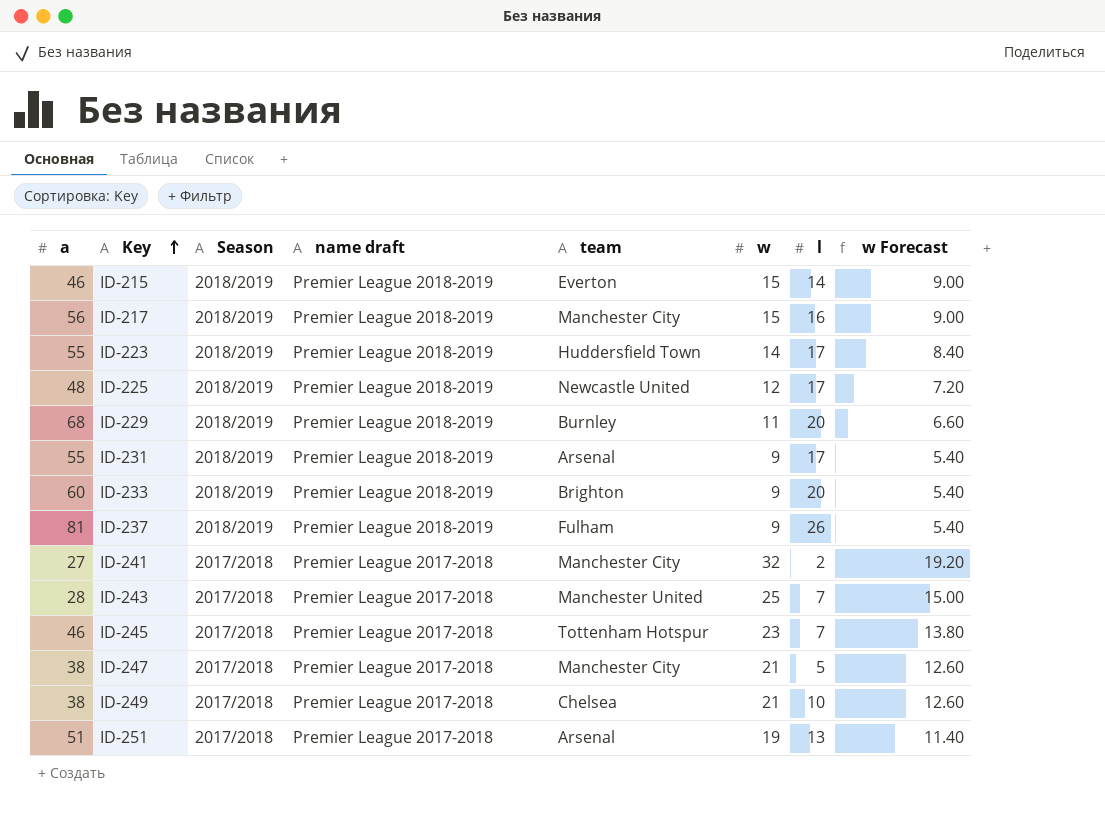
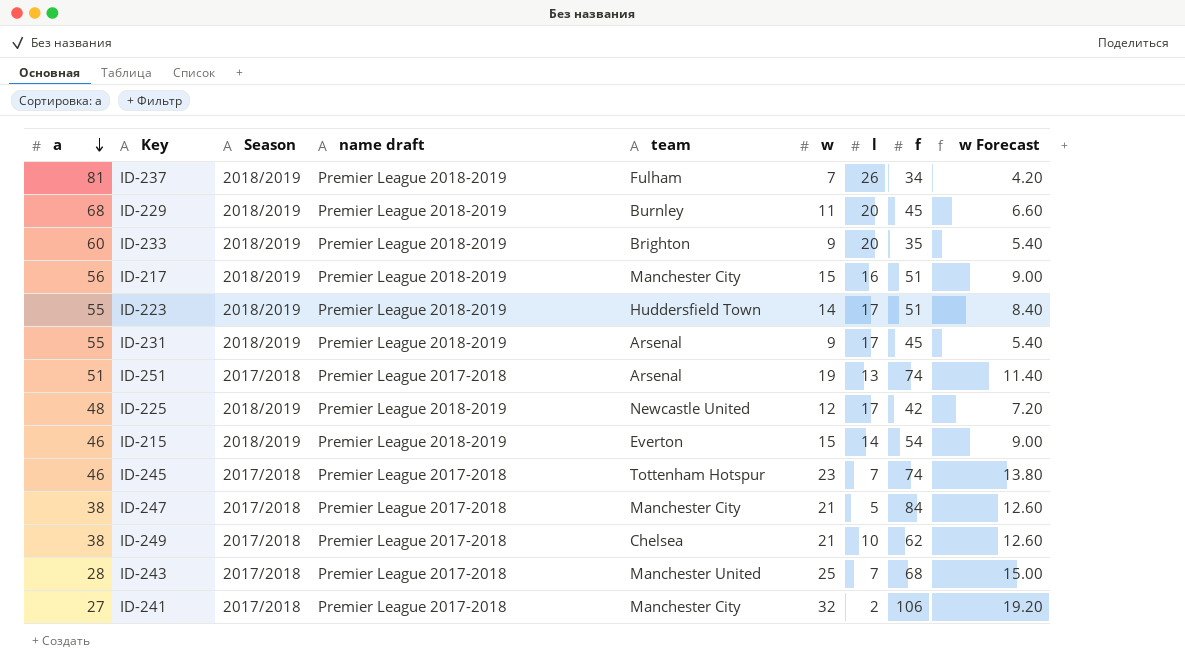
row order: Key ascending -> a descending
column f | position: none -> 8
ID-237 | w: 9 -> 7
ID-237 | w Forecast: 5.40 -> 4.20

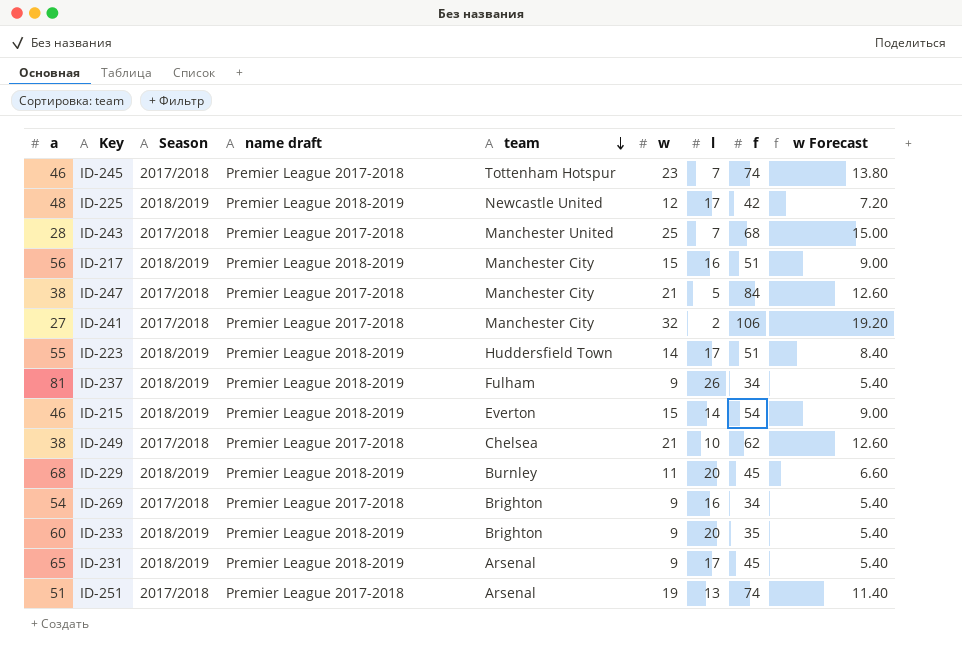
row order: a descending -> team descending
ID-237 | w: 7 -> 9
ID-237 | w Forecast: 4.20 -> 5.40
row ID-269: none -> 54 | 2017/2018 | Premier League 2017-2018 | Brighton | 9 | 16 | 34 | 5.40
ID-231 | a: 55 -> 65

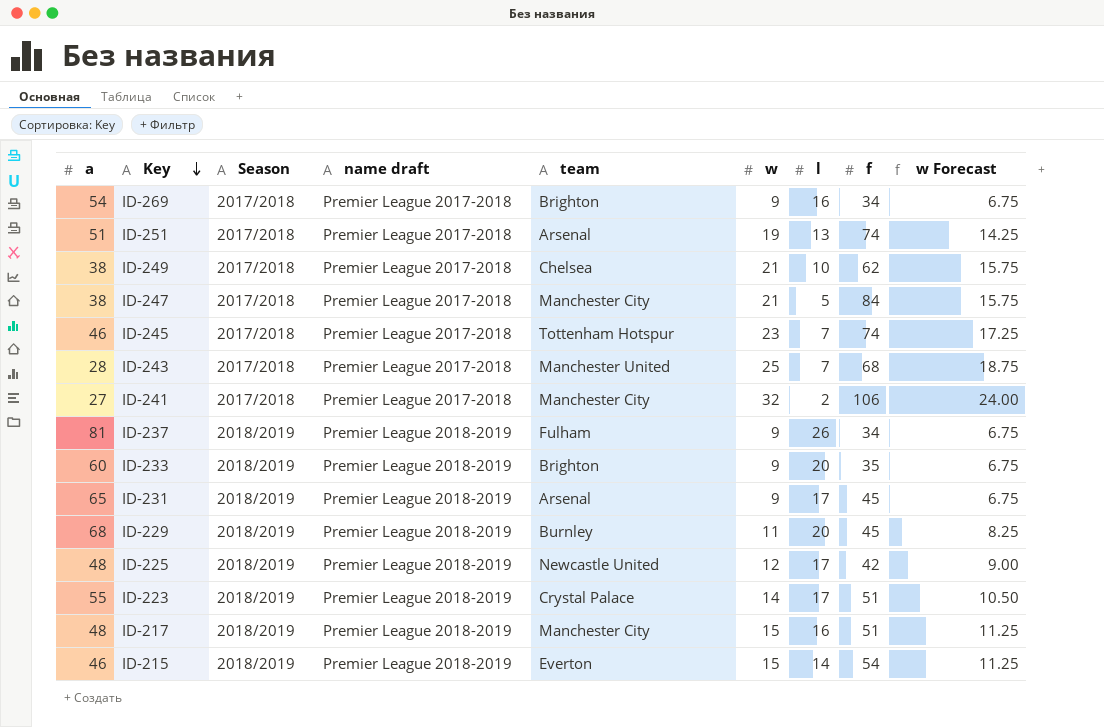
row order: team descending -> Key descending
column w Forecast | formula: [w] * 0.6 -> [w] * 0.75
ID-223 | team: Huddersfield Town -> Crystal Palace
ID-217 | a: 56 -> 48

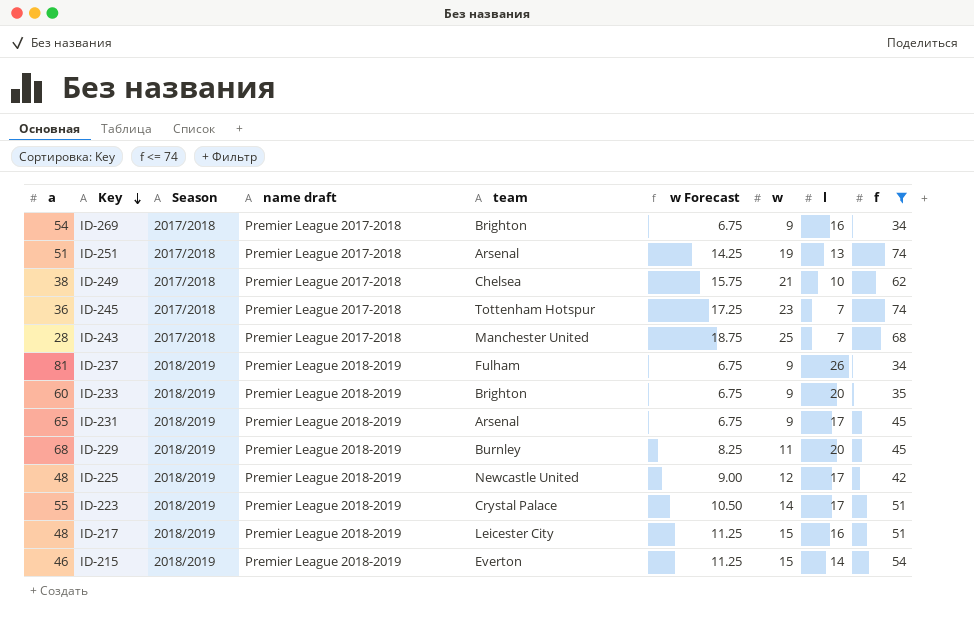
filter: none -> f <= 74
column w Forecast | position: 9 -> 6
ID-245 | a: 46 -> 36
ID-217 | team: Manchester City -> Leicester City

